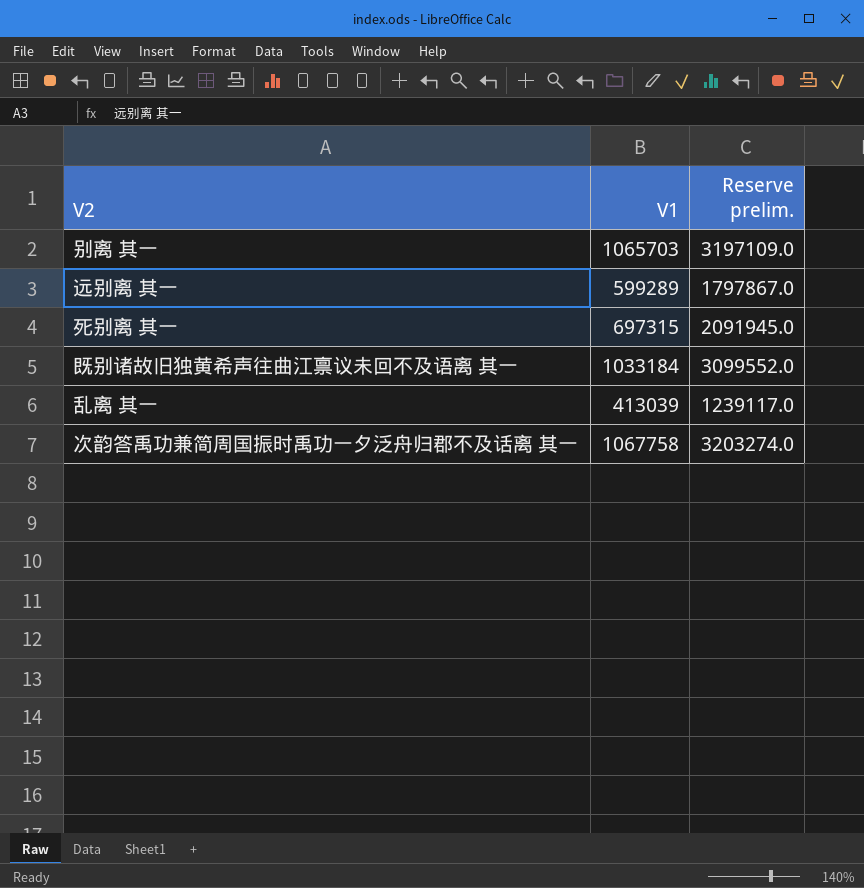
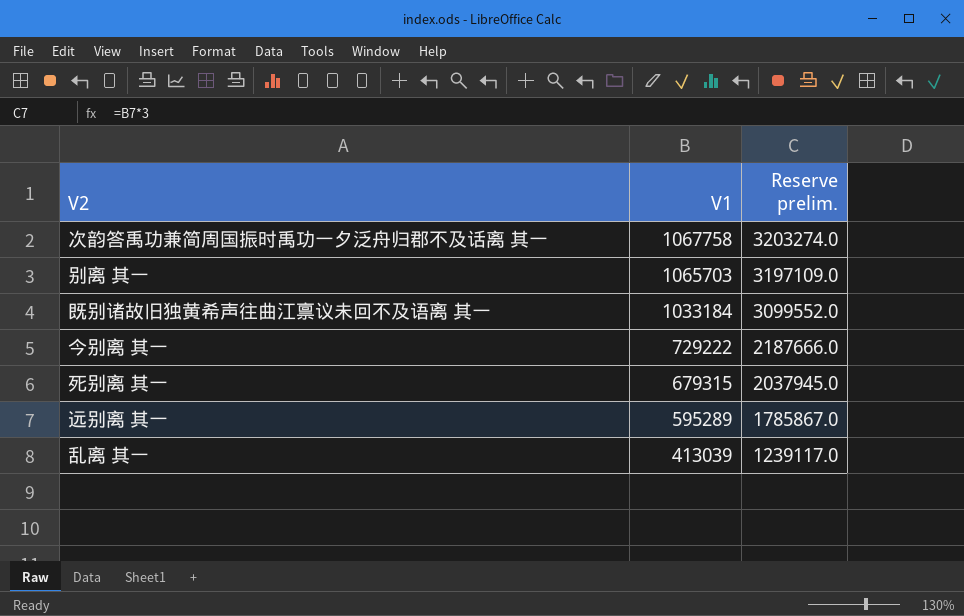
row order: none -> V1 descending
row 今别离 其一: none -> 729222 | 2187666.0
死别离 其一 | V1: 697315 -> 679315
死别离 其一 | Reserve prelim.: 2091945.0 -> 2037945.0
远别离 其一 | V1: 599289 -> 595289
远别离 其一 | Reserve prelim.: 1797867.0 -> 1785867.0

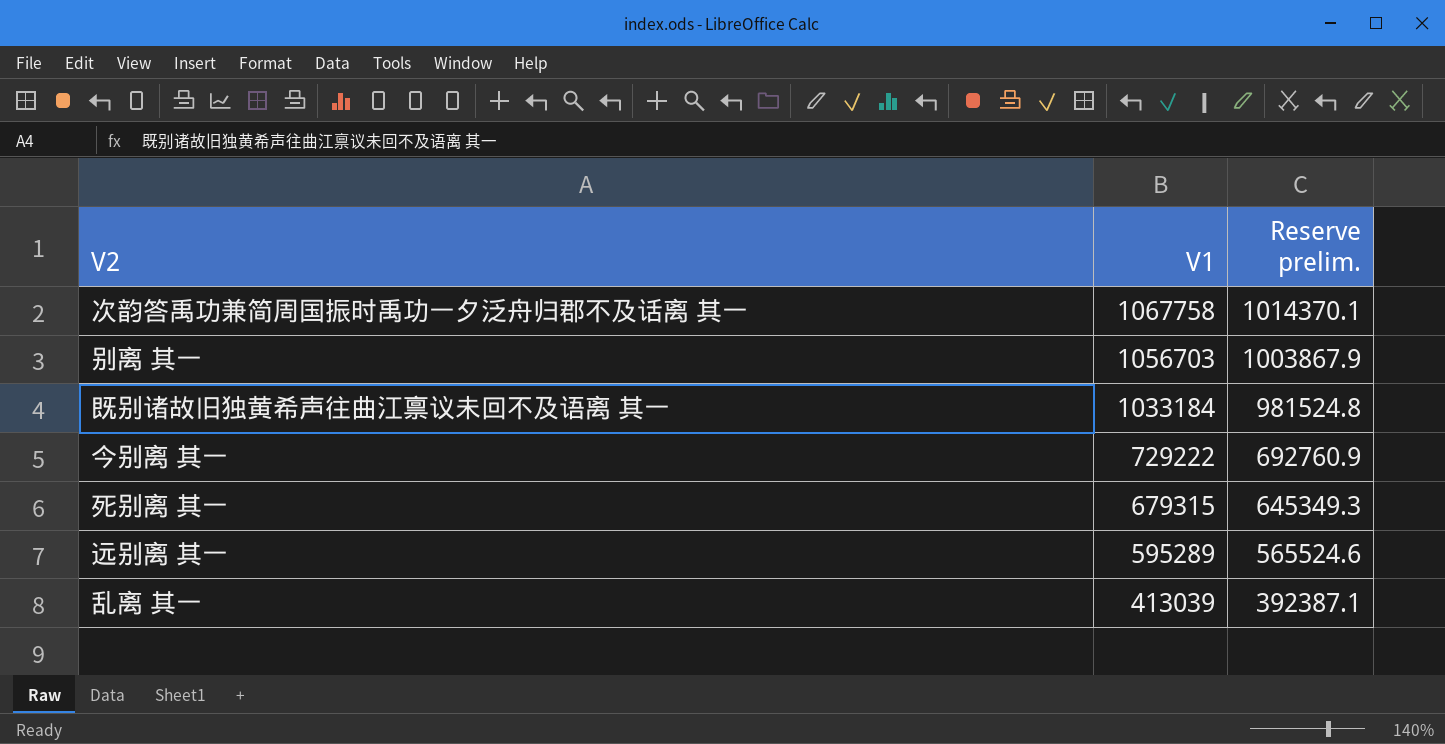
column Reserve prelim. | formula: [V1] * 3 -> [V1] * 0.95
别离 其一 | V1: 1065703 -> 1056703

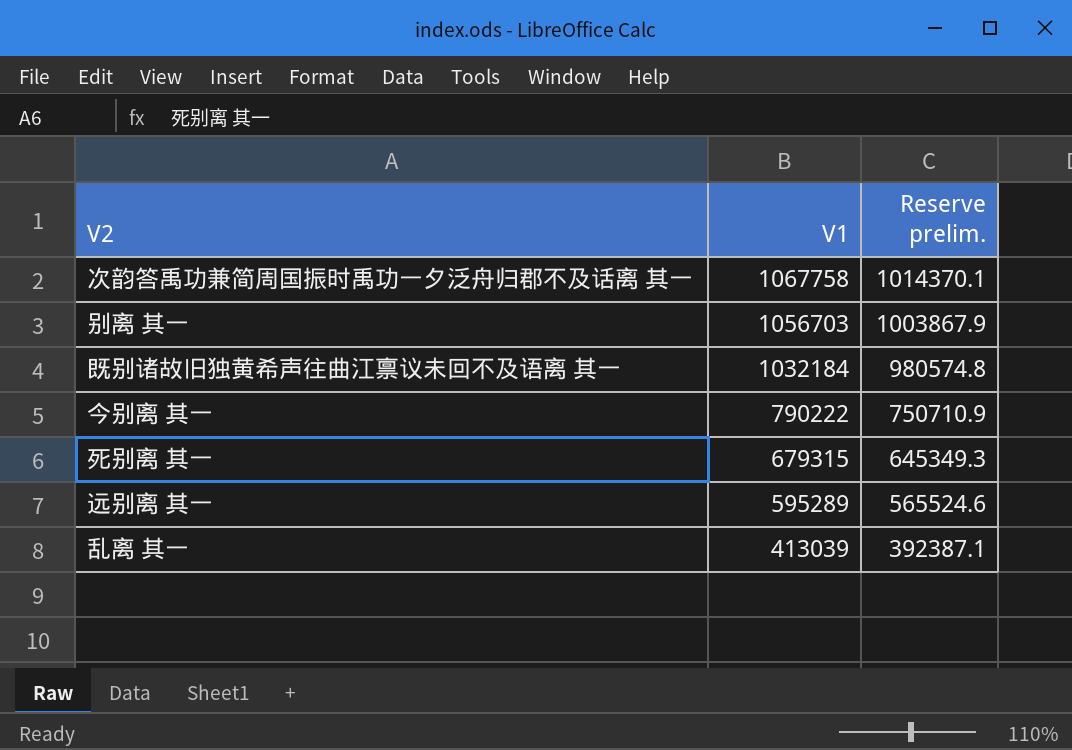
既别诸故旧独黄希声往曲江禀议未回不及语离 其一 | V1: 1033184 -> 1032184
既别诸故旧独黄希声往曲江禀议未回不及语离 其一 | Reserve prelim.: 981524.8 -> 980574.8
今别离 其一 | V1: 729222 -> 790222
今别离 其一 | Reserve prelim.: 692760.9 -> 750710.9

